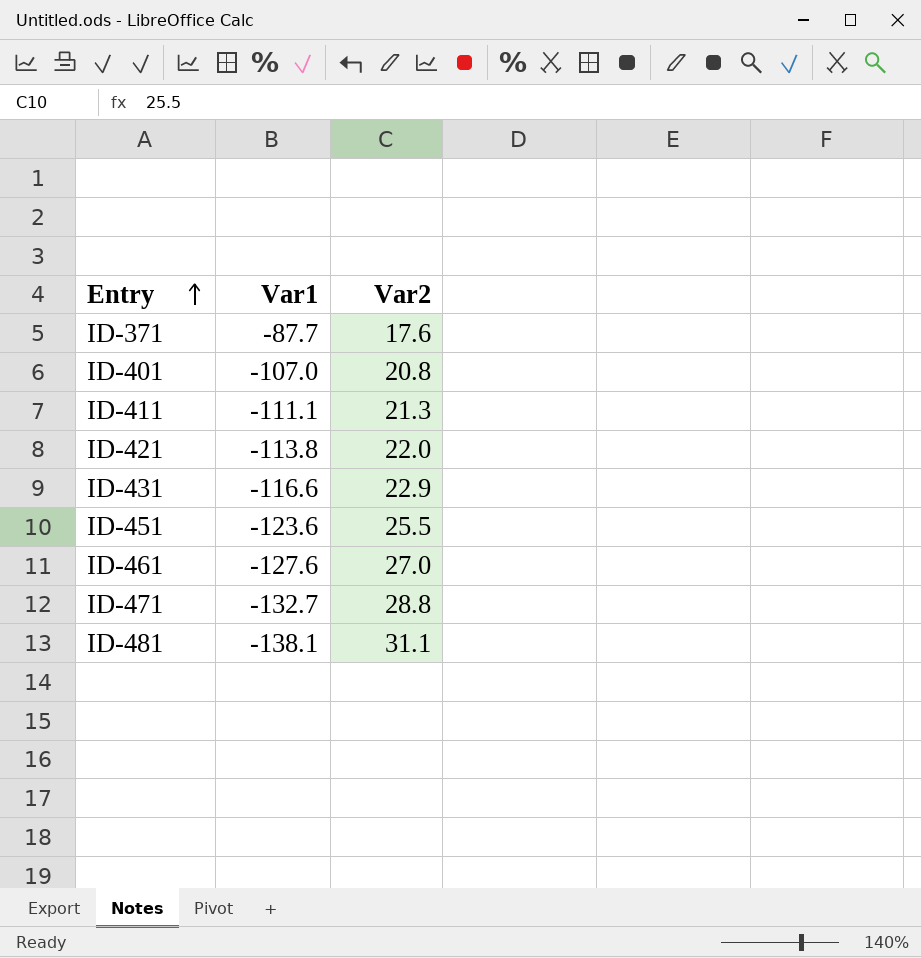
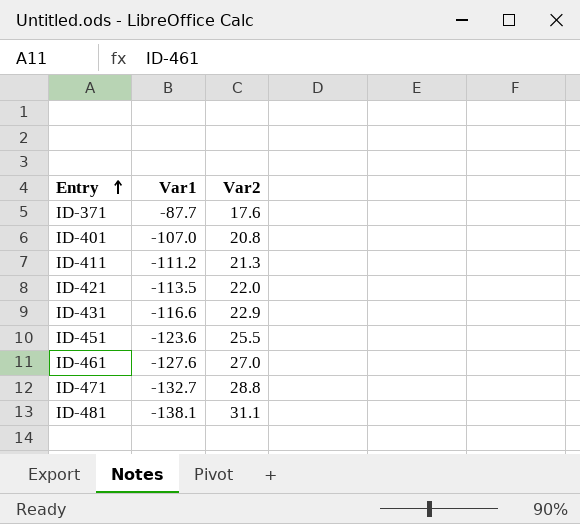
ID-411 | Var1: -111.1 -> -111.2
ID-421 | Var1: -113.8 -> -113.5

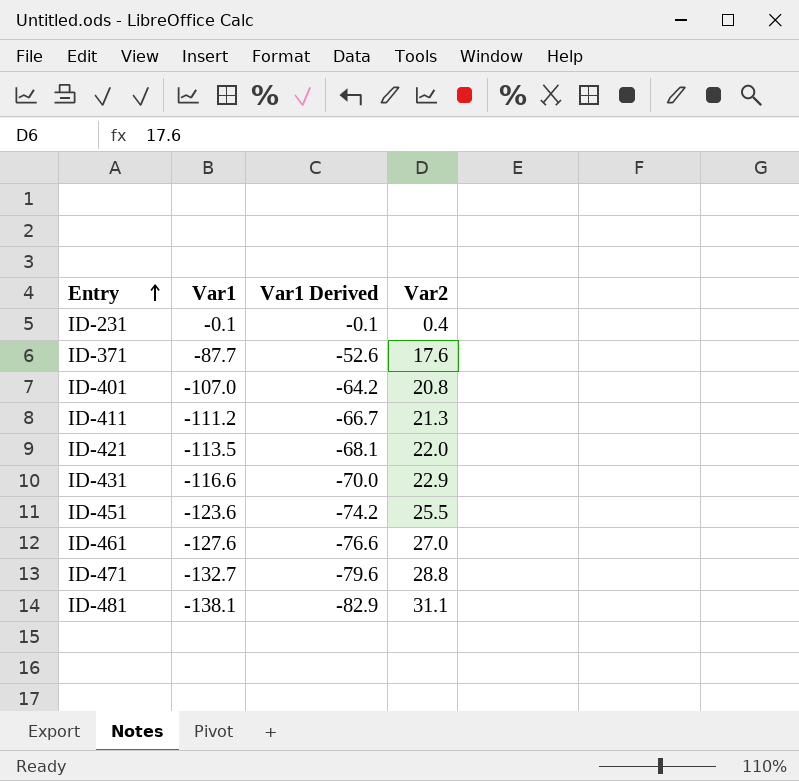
column Var1 Derived | formula: none -> [Var1] * 0.6
row ID-231: none -> -0.1 | -0.1 | 0.4

